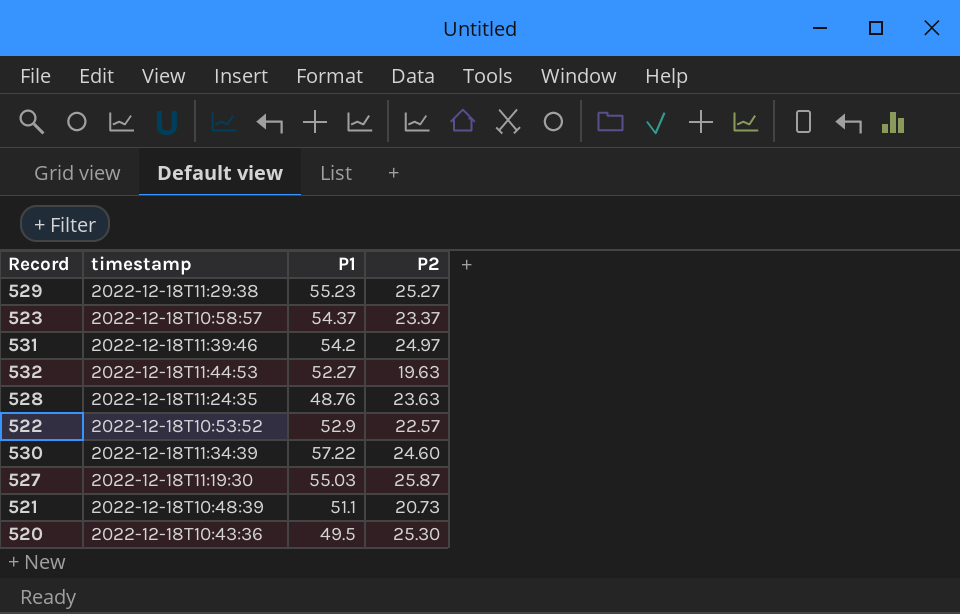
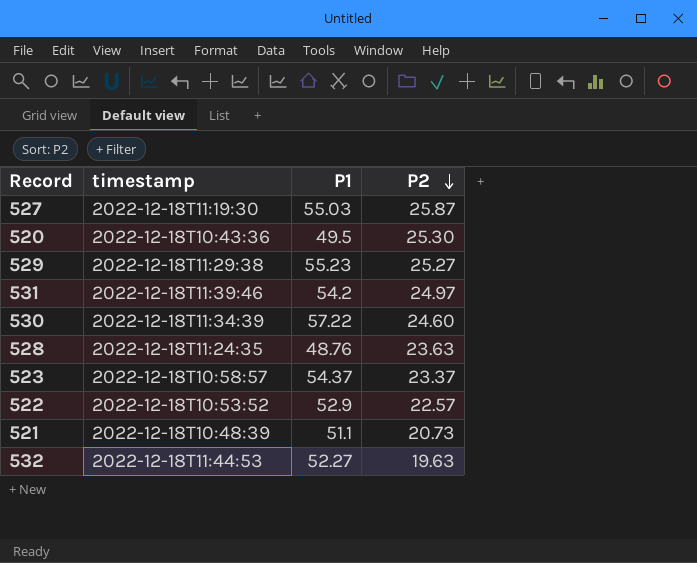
row order: none -> P2 descending

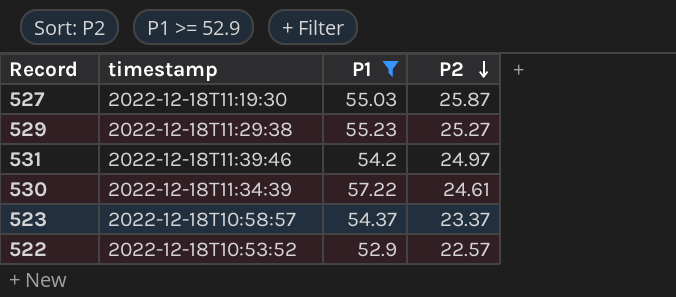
filter: none -> P1 >= 52.9
530 | P2: 24.60 -> 24.61

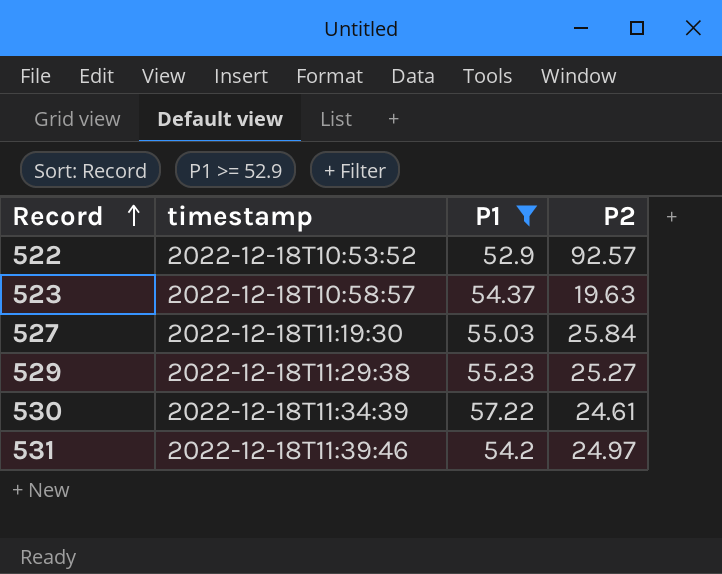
row order: P2 descending -> Record ascending
522 | P2: 22.57 -> 92.57
523 | P2: 23.37 -> 19.63
527 | P2: 25.87 -> 25.84

